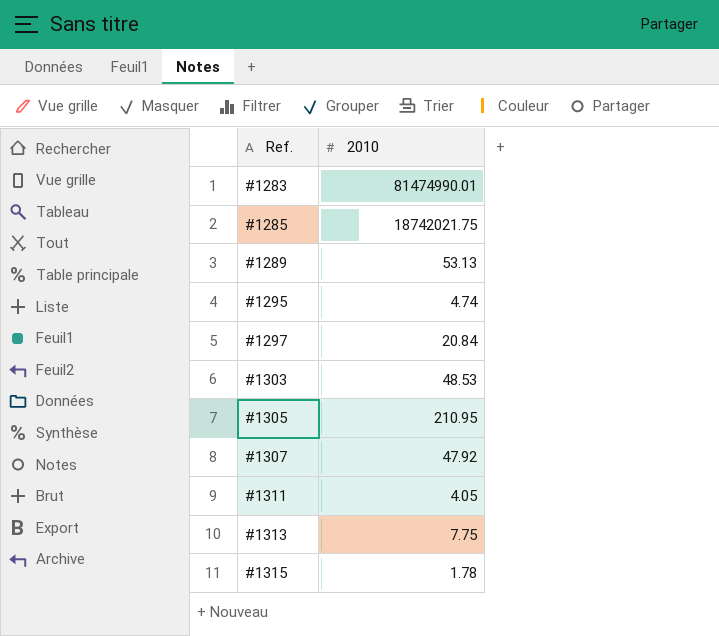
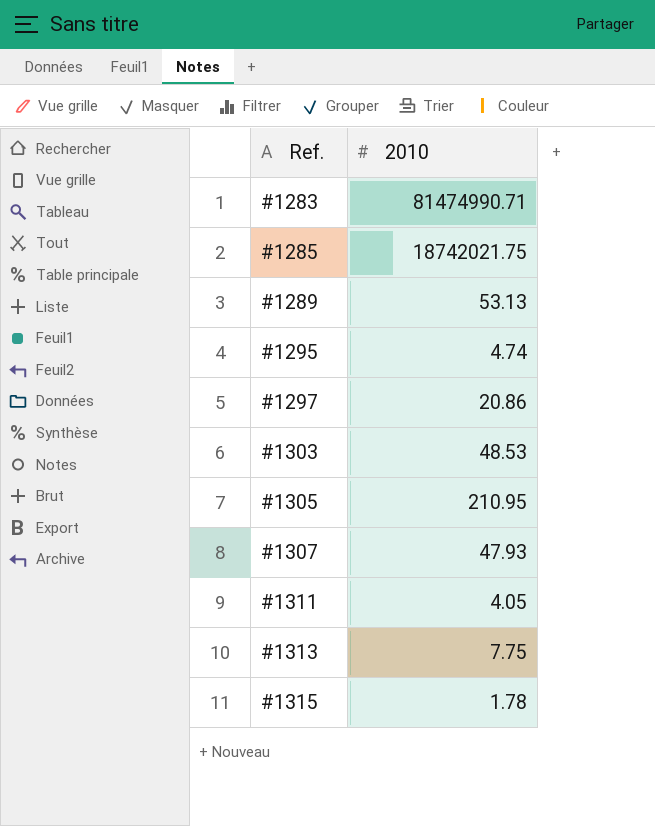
#1283 | 2010: 81474990.01 -> 81474990.71
#1297 | 2010: 20.84 -> 20.86
#1307 | 2010: 47.92 -> 47.93

